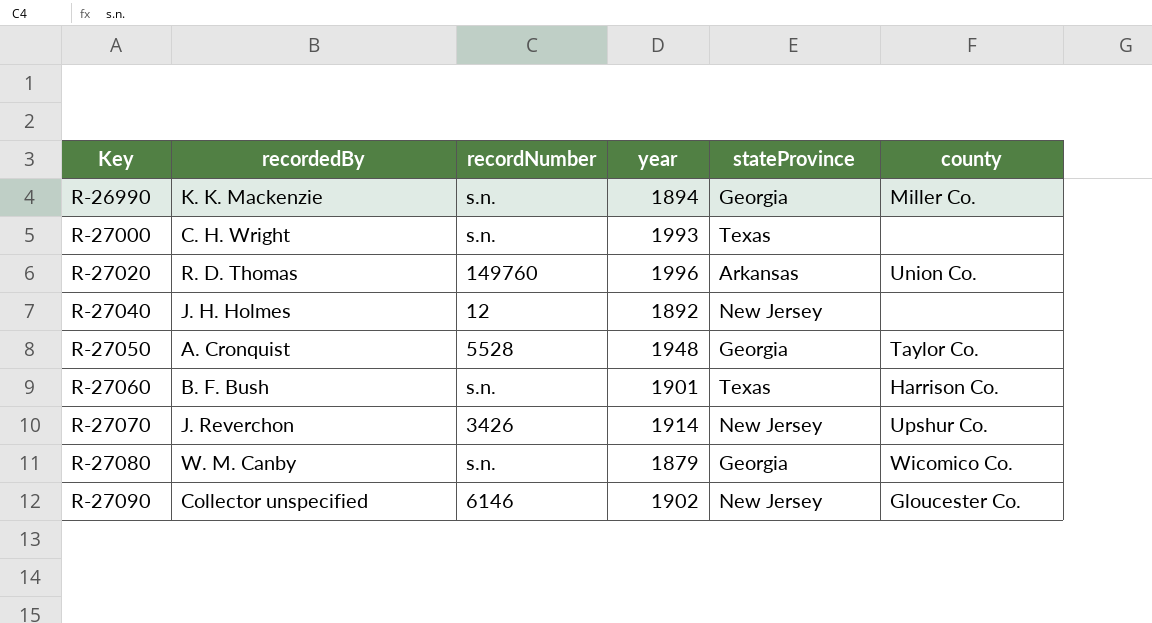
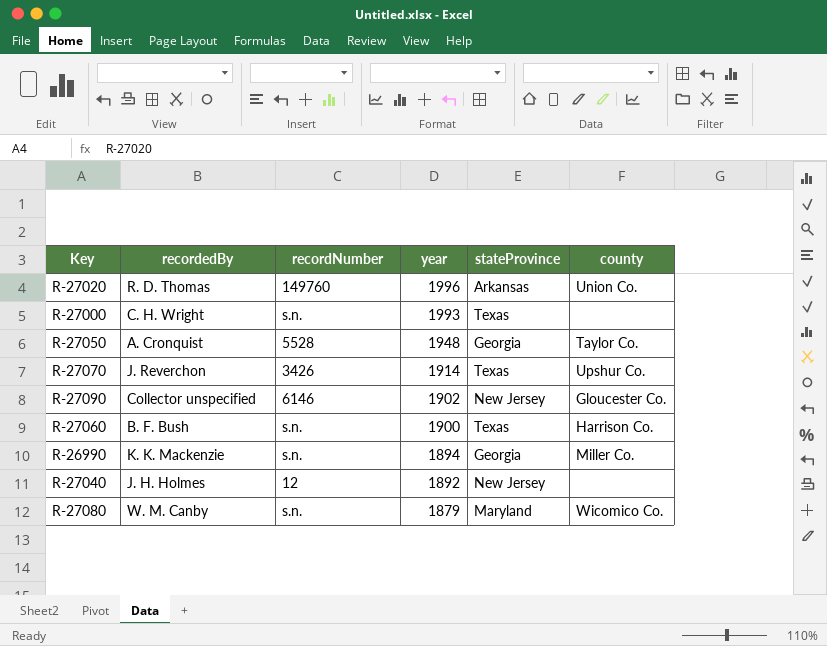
row order: Key ascending -> year descending
R-27070 | stateProvince: New Jersey -> Texas
R-27060 | year: 1901 -> 1900
R-27080 | stateProvince: Georgia -> Maryland

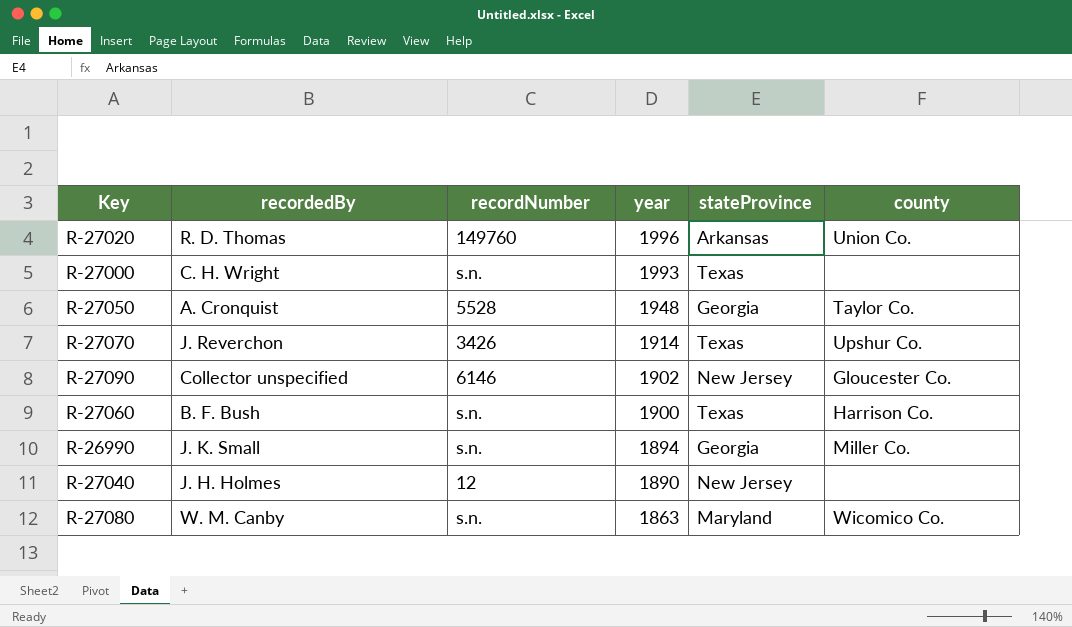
R-26990 | recordedBy: K. K. Mackenzie -> J. K. Small
R-27040 | year: 1892 -> 1890
R-27080 | year: 1879 -> 1863

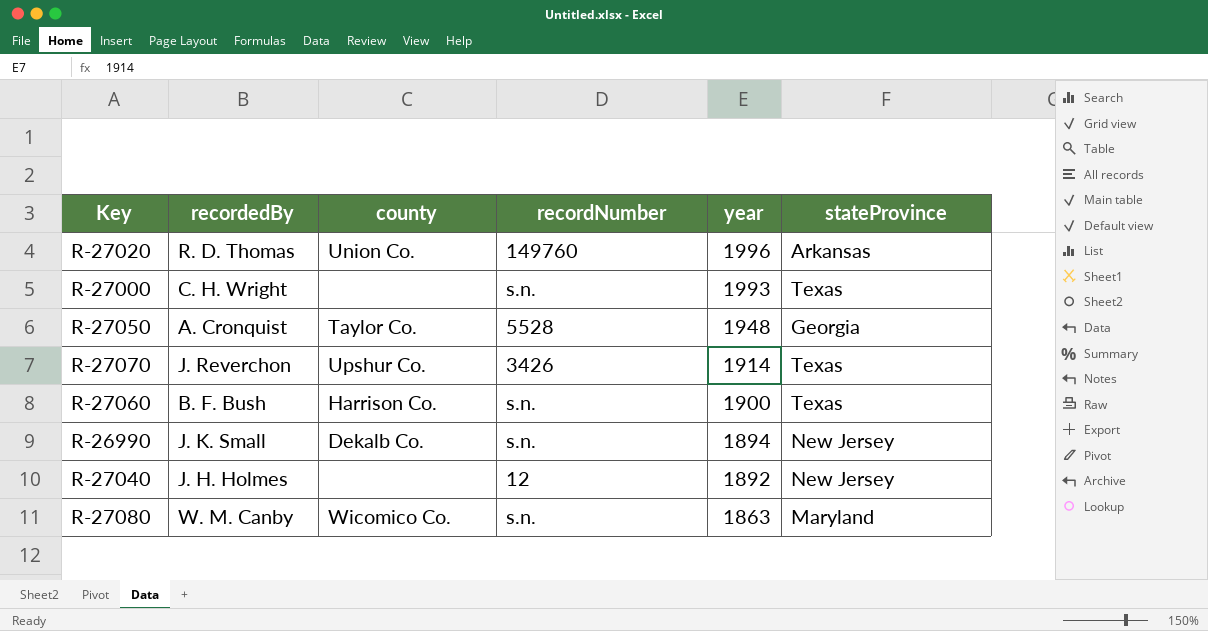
column county | position: 6 -> 3
row R-27090: Collector unspecified | 6146 | 1902 | New Jersey | Gloucester Co. -> none
R-26990 | county: Miller Co. -> Dekalb Co.
R-26990 | stateProvince: Georgia -> New Jersey
R-27040 | year: 1890 -> 1892

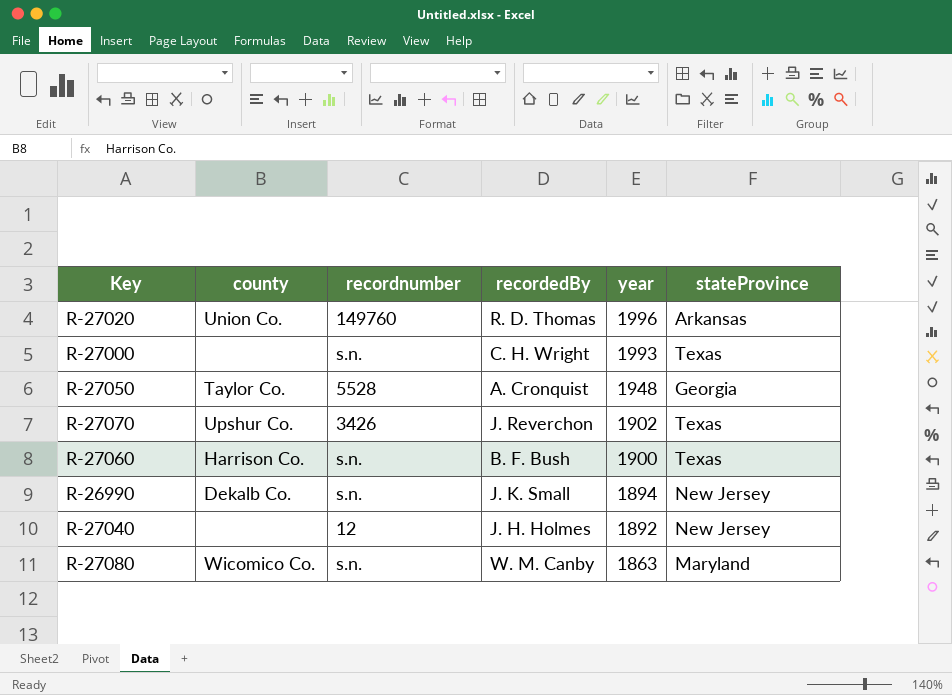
column name: recordNumber -> recordnumber
column recordedBy | position: 2 -> 4
R-27070 | year: 1914 -> 1902

